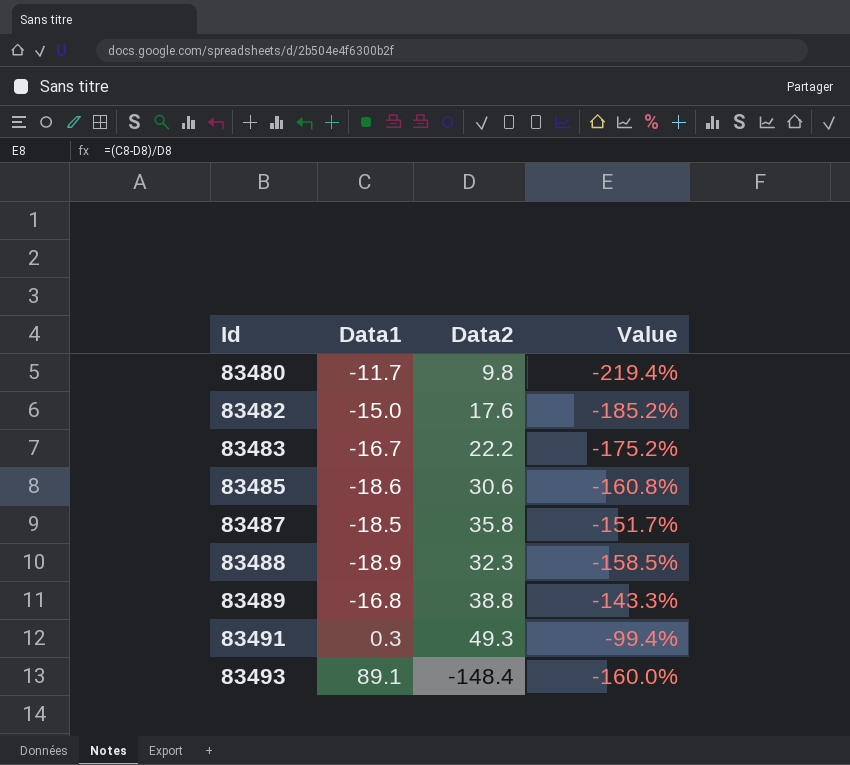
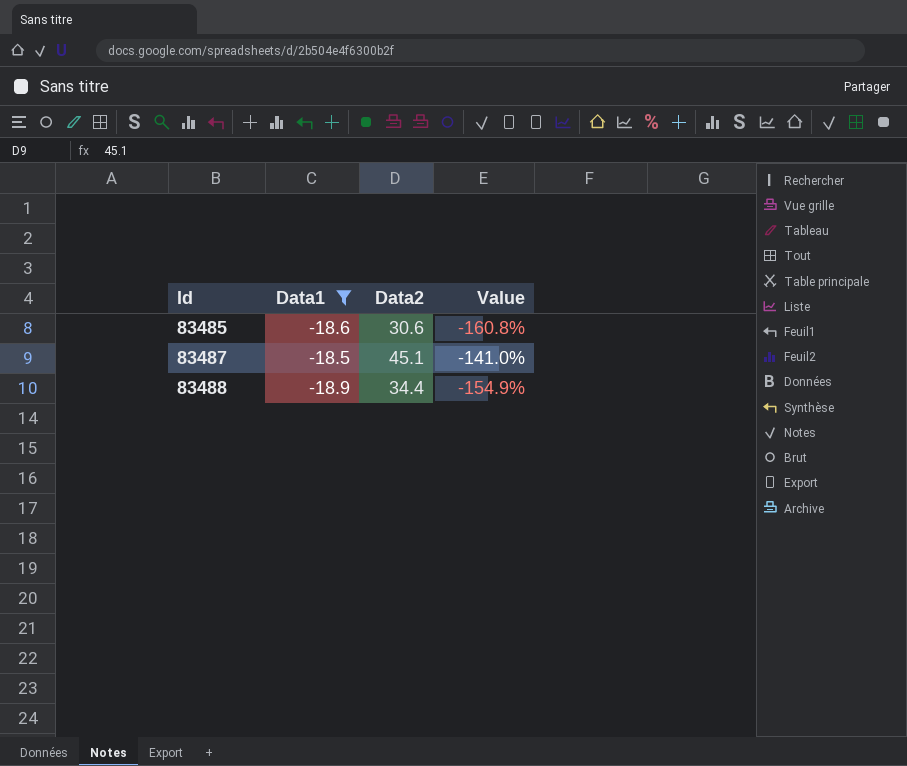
filter: none -> Data1 <= -18.5
83487 | Data2: 35.8 -> 45.1
83487 | Value: -151.7% -> -141.0%
83488 | Data2: 32.3 -> 34.4
83488 | Value: -158.5% -> -154.9%

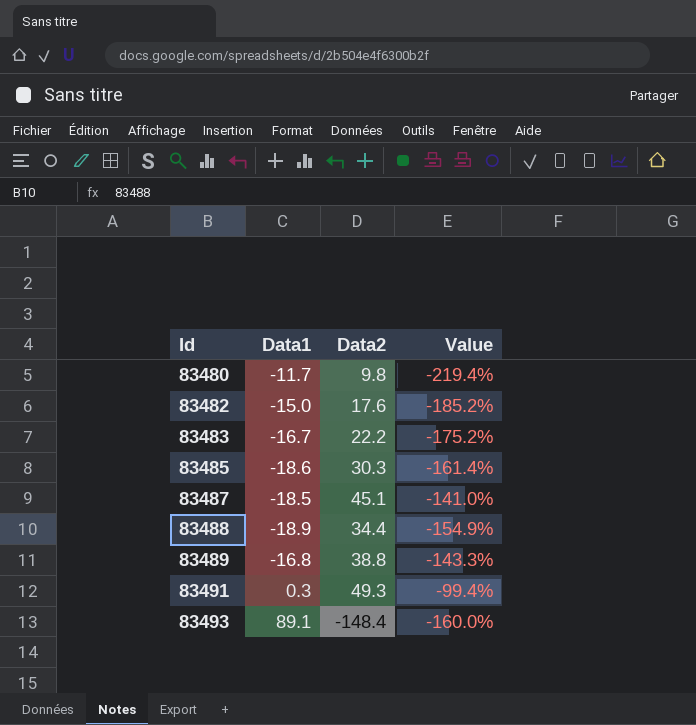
filter: Data1 <= -18.5 -> none
83485 | Data2: 30.6 -> 30.3
83485 | Value: -160.8% -> -161.4%

